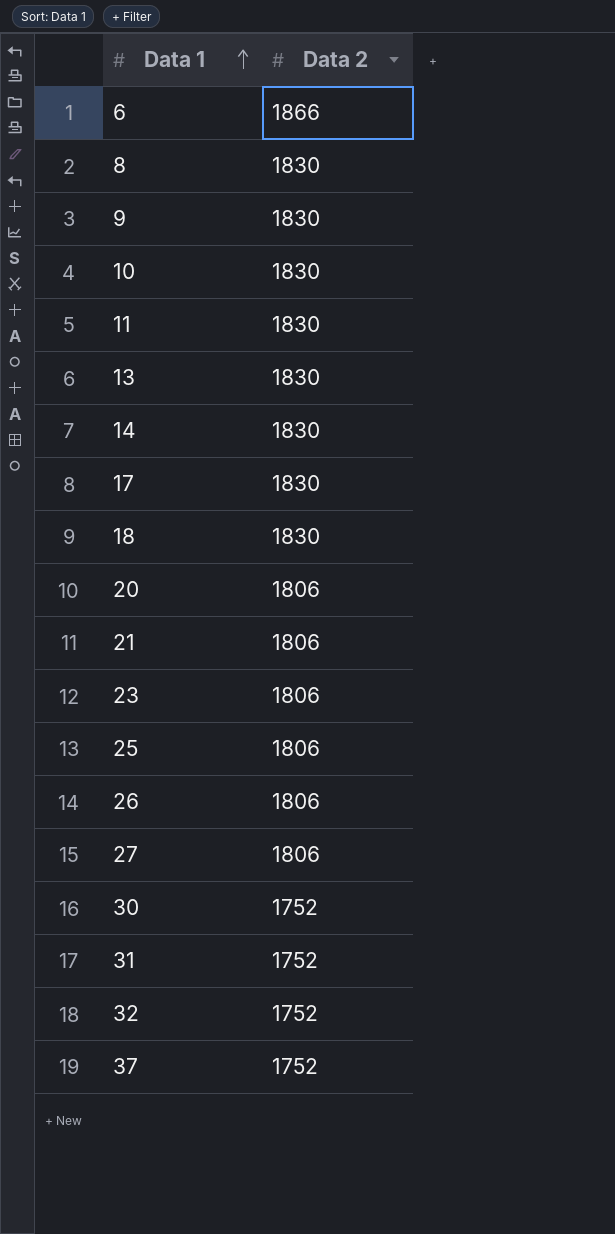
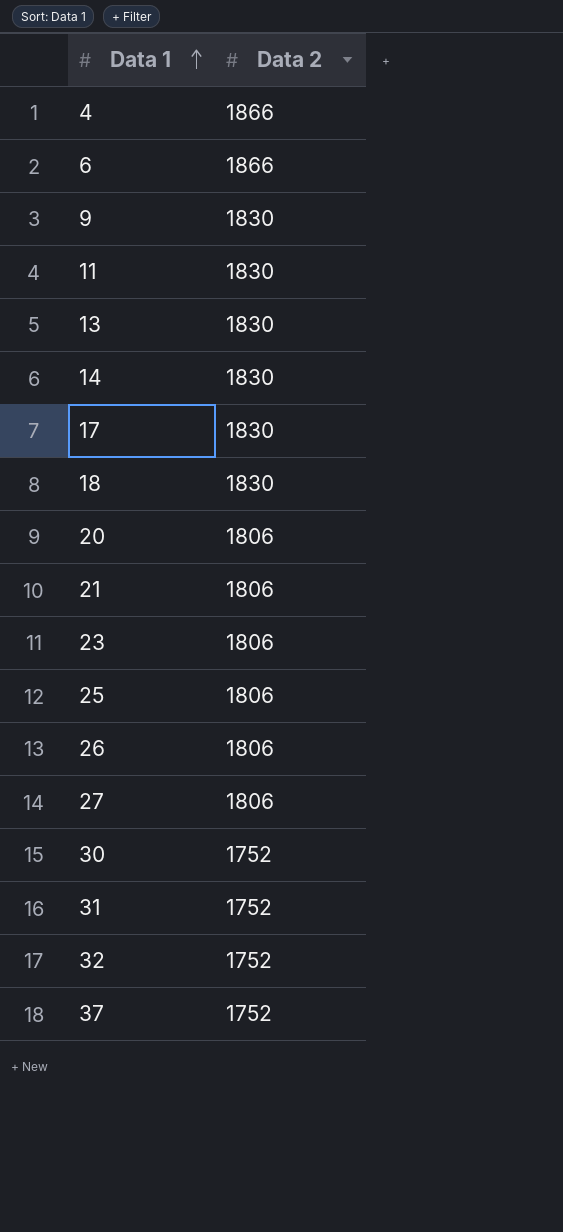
row 8: 1830 -> none
row 10: 1830 -> none
row 4: none -> 1866

